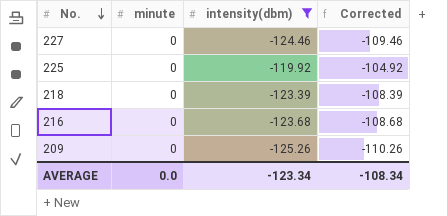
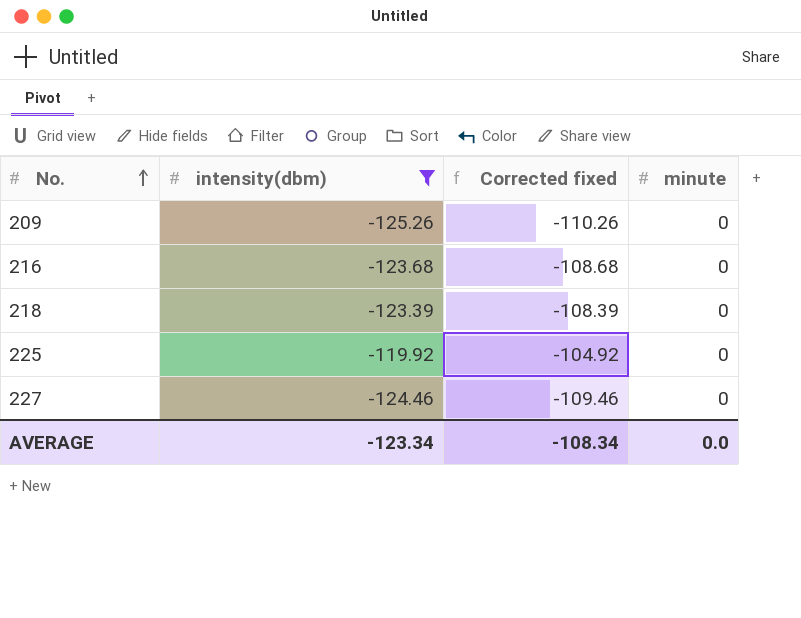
row order: No. descending -> No. ascending
column name: Corrected -> Corrected fixed
column minute | position: 2 -> 4

